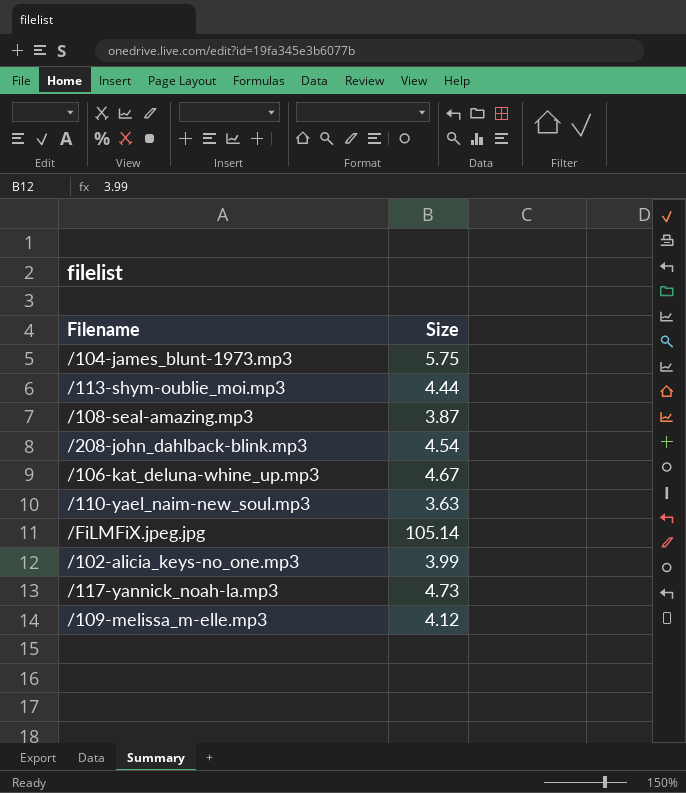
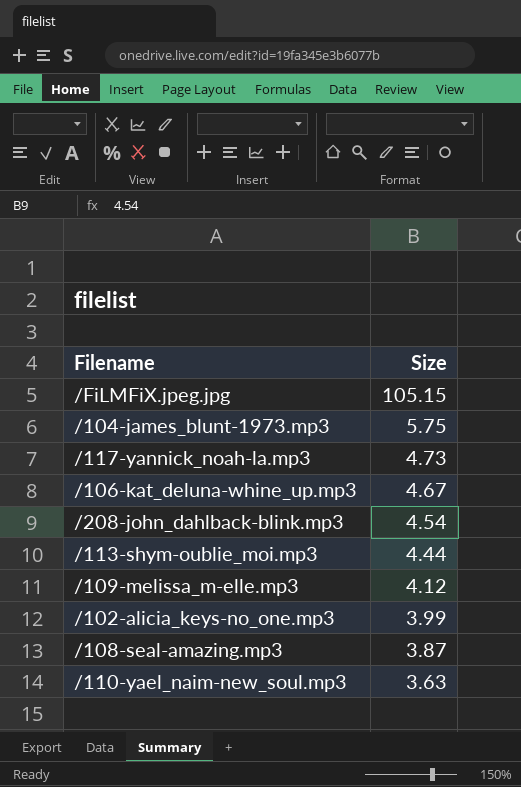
row order: none -> Size descending
/FiLMFiX.jpeg.jpg | Size: 105.14 -> 105.15

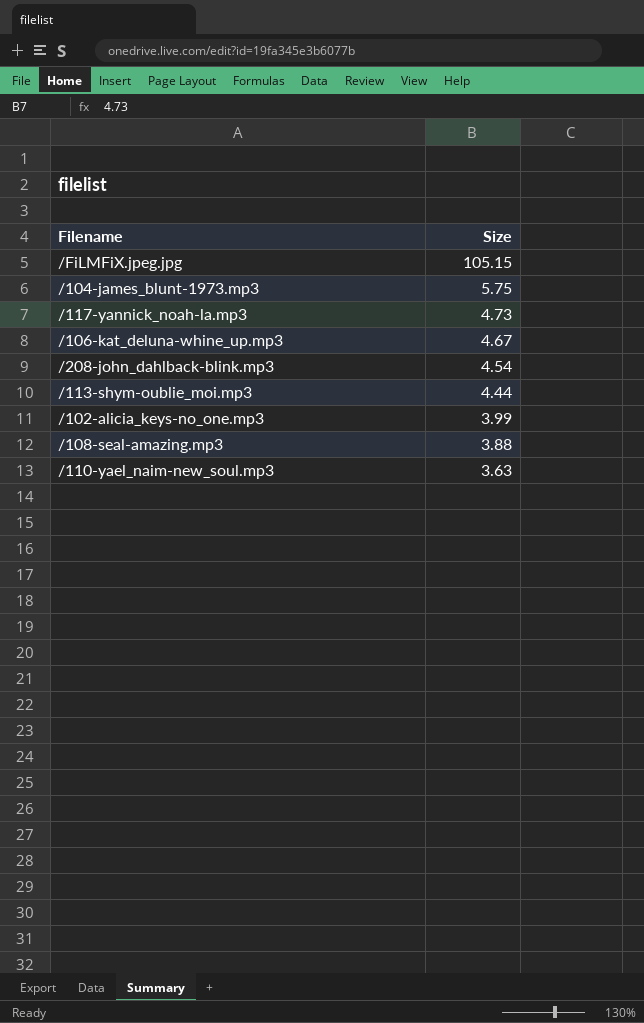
row /109-melissa_m-elle.mp3: 4.12 -> none
/108-seal-amazing.mp3 | Size: 3.87 -> 3.88

